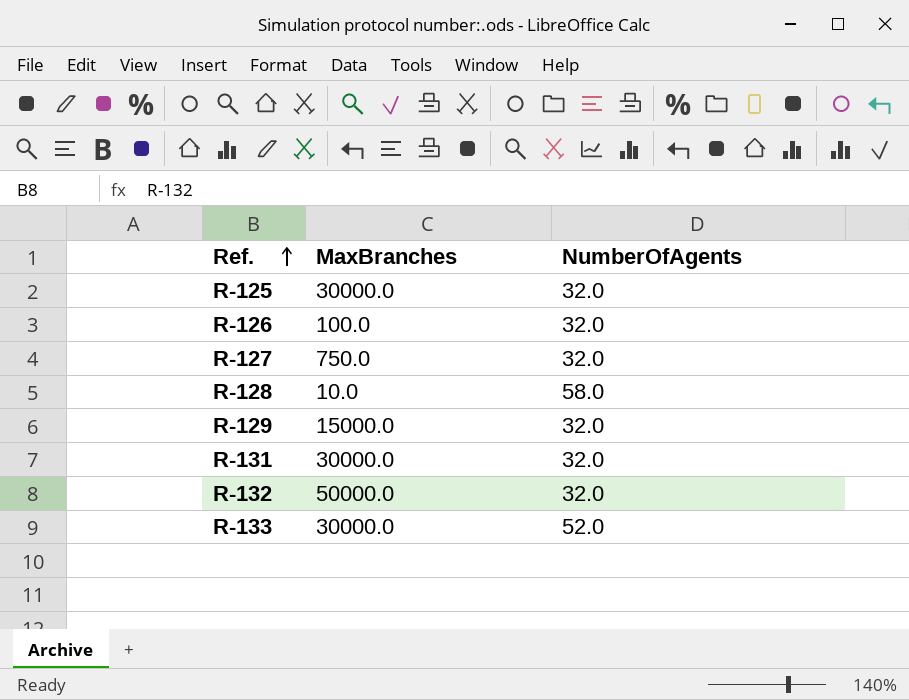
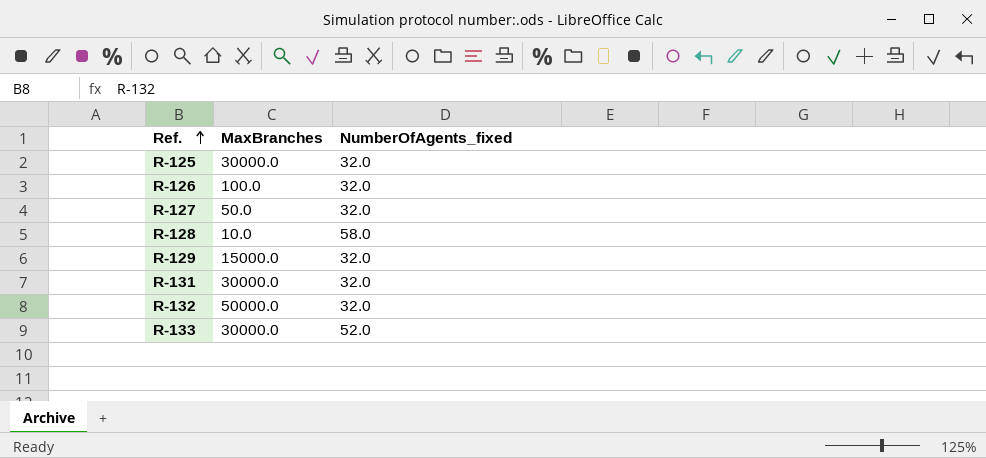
column name: NumberOfAgents -> NumberOfAgents_fixed
R-127 | MaxBranches: 750.0 -> 50.0

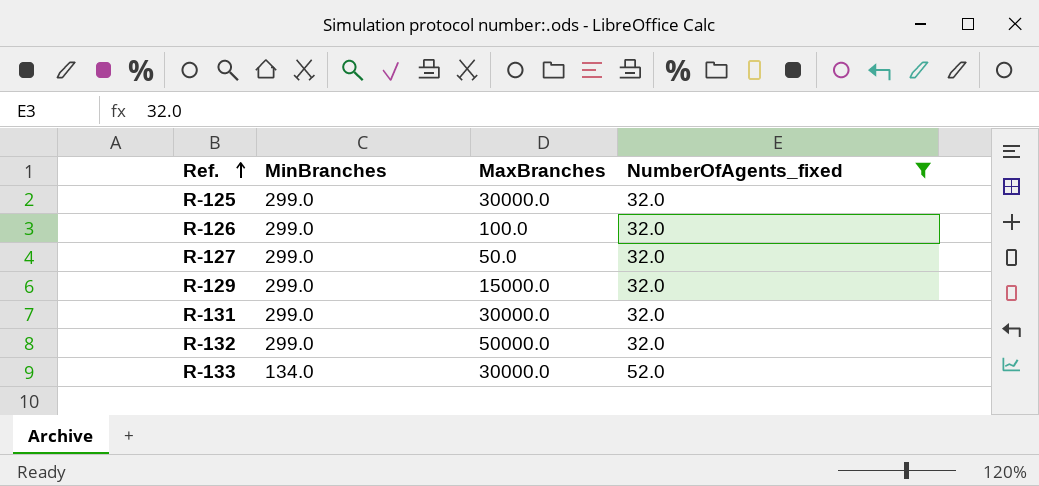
filter: none -> NumberOfAgents_fixed != 58.0
column MinBranches | position: none -> 2

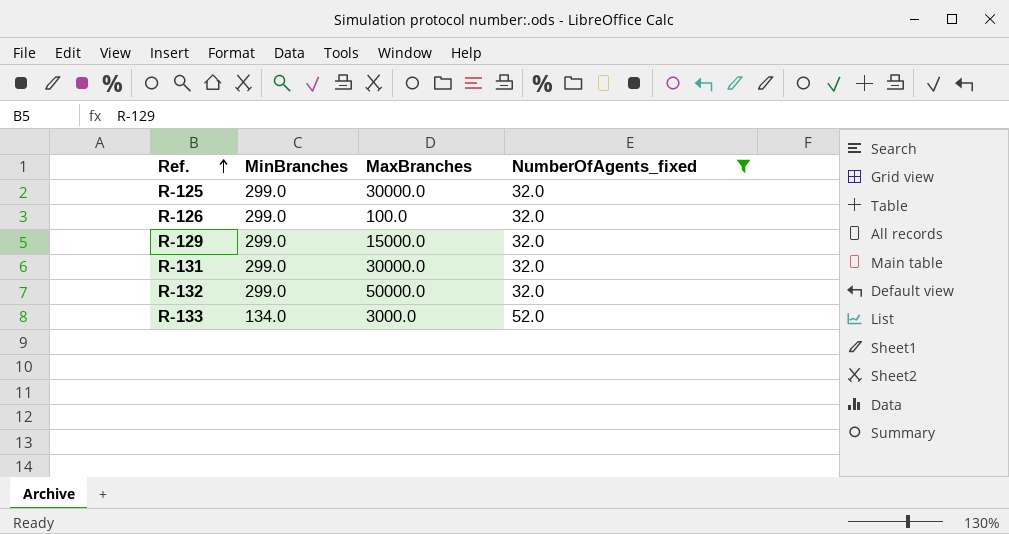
row R-127: 299.0 | 50.0 | 32.0 -> none
R-133 | MaxBranches: 30000.0 -> 3000.0

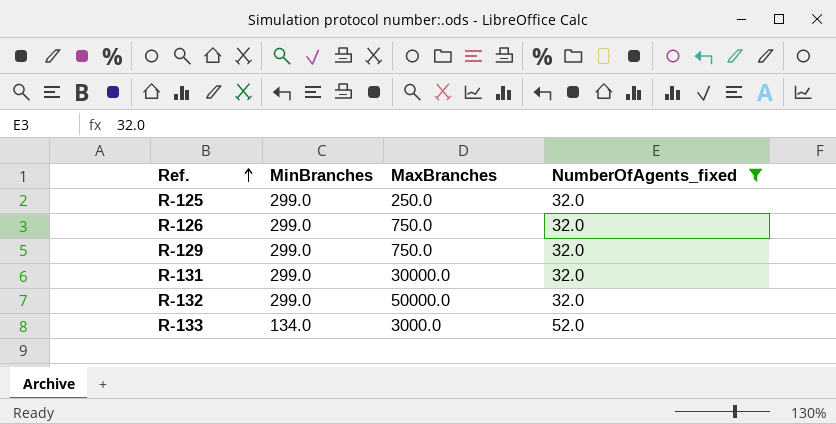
R-125 | MaxBranches: 30000.0 -> 250.0
R-126 | MaxBranches: 100.0 -> 750.0
R-129 | MaxBranches: 15000.0 -> 750.0

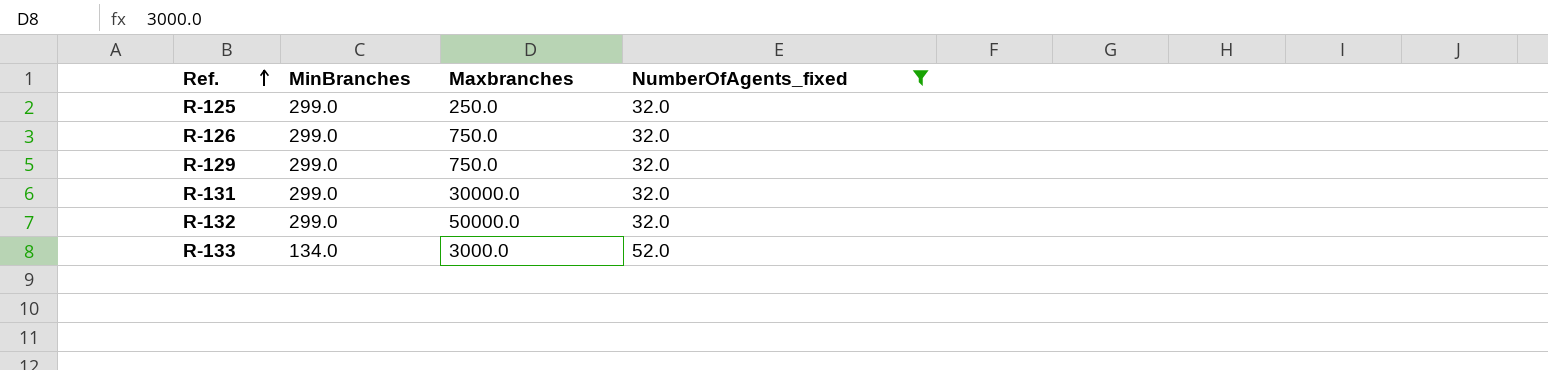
column name: MaxBranches -> Maxbranches

